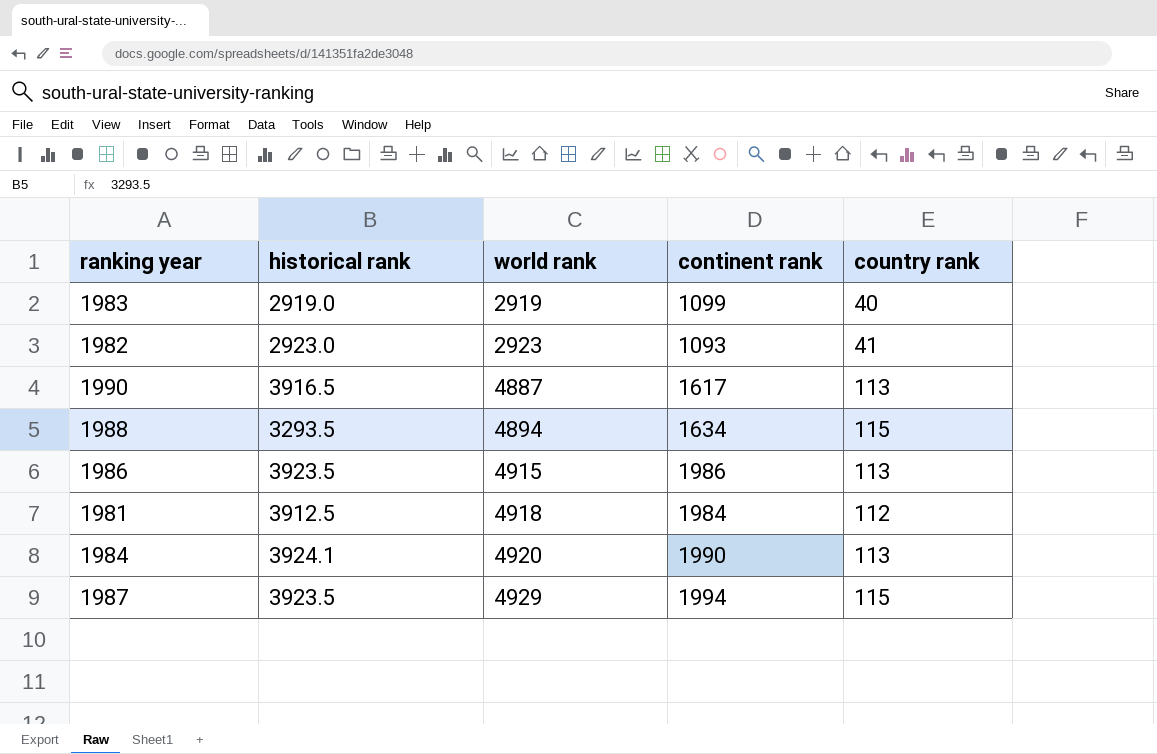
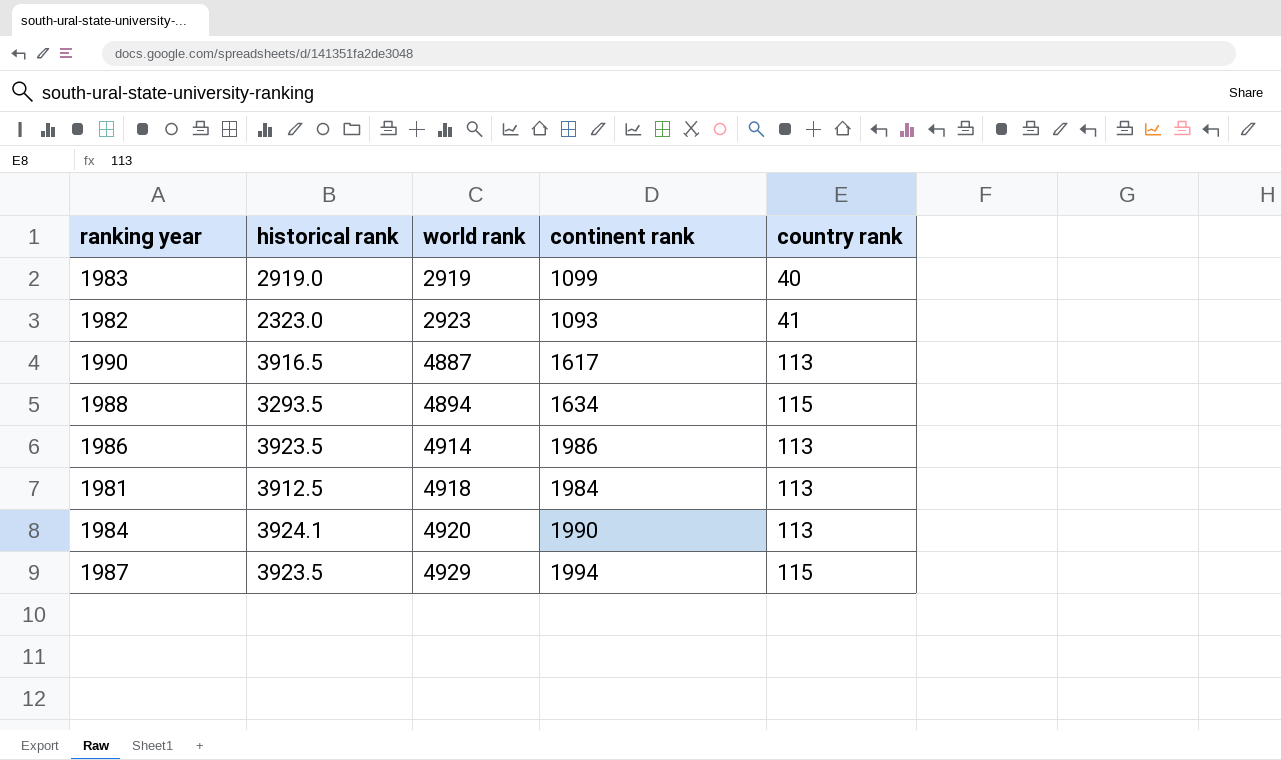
1982 | historical rank: 2923.0 -> 2323.0
1986 | world rank: 4915 -> 4914
1981 | country rank: 112 -> 113

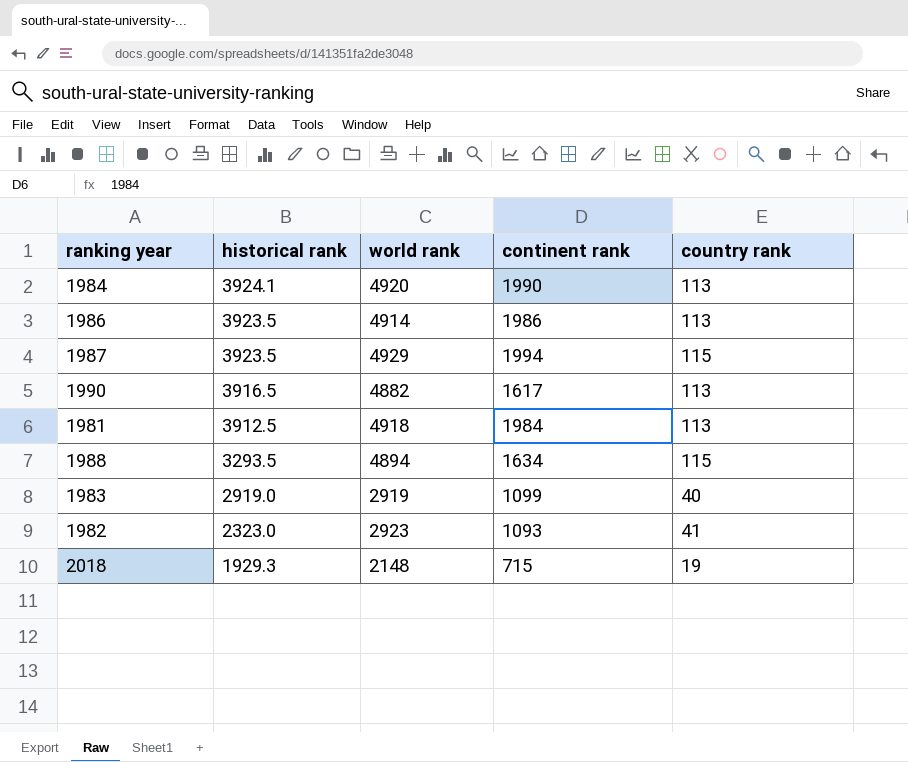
row order: world rank ascending -> historical rank descending
1990 | world rank: 4887 -> 4882
row 2018: none -> 1929.3 | 2148 | 715 | 19

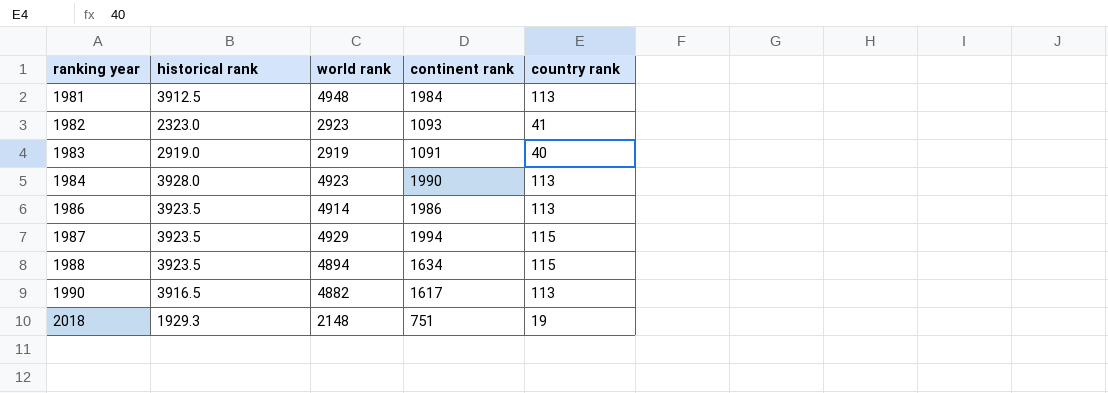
row order: historical rank descending -> ranking year ascending
1981 | world rank: 4918 -> 4948
1983 | continent rank: 1099 -> 1091
1984 | historical rank: 3924.1 -> 3928.0
1984 | world rank: 4920 -> 4923
1988 | historical rank: 3293.5 -> 3923.5
2018 | continent rank: 715 -> 751

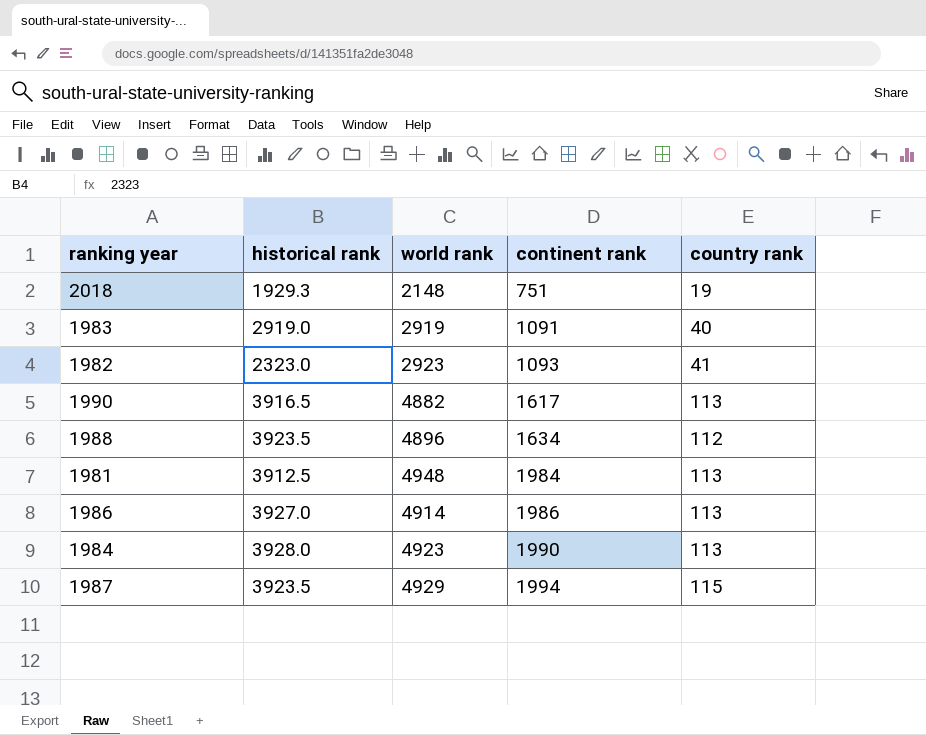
row order: ranking year ascending -> continent rank ascending
1988 | world rank: 4894 -> 4896
1988 | country rank: 115 -> 112
1986 | historical rank: 3923.5 -> 3927.0

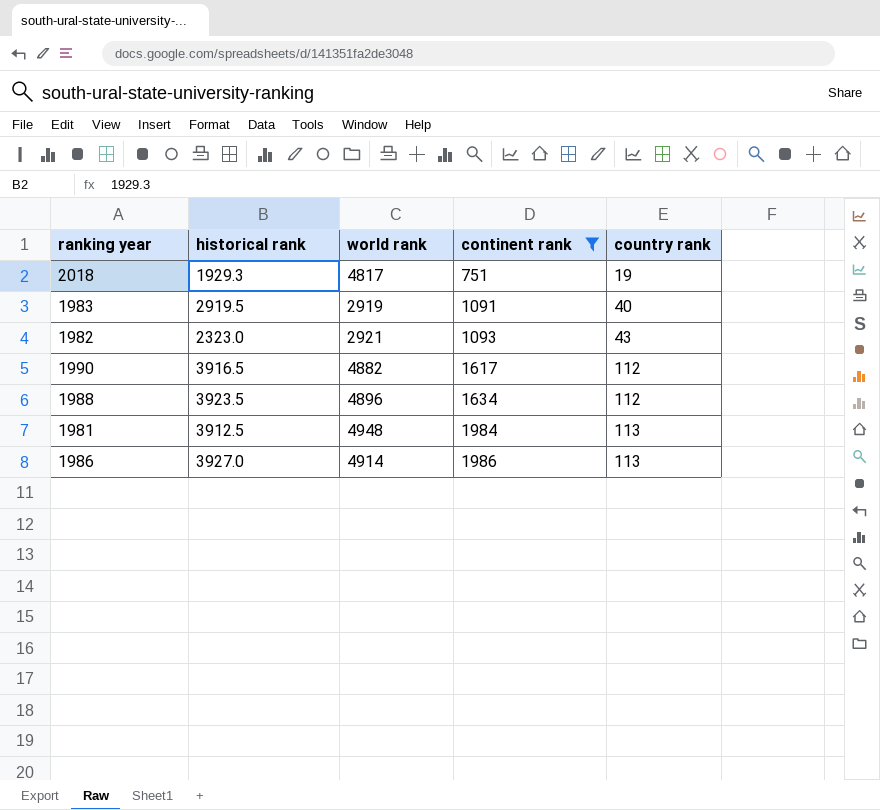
filter: none -> continent rank <= 1986
2018 | world rank: 2148 -> 4817
1983 | historical rank: 2919.0 -> 2919.5
1982 | world rank: 2923 -> 2921
1982 | country rank: 41 -> 43
1990 | country rank: 113 -> 112

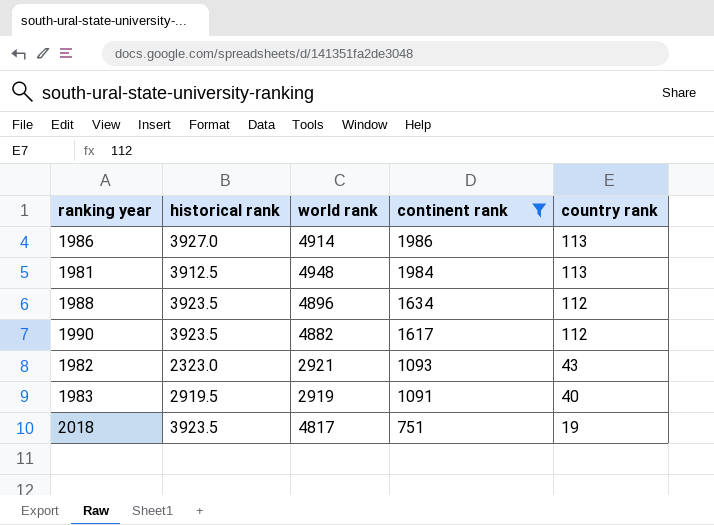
row order: continent rank ascending -> continent rank descending
1990 | historical rank: 3916.5 -> 3923.5
2018 | historical rank: 1929.3 -> 3923.5

